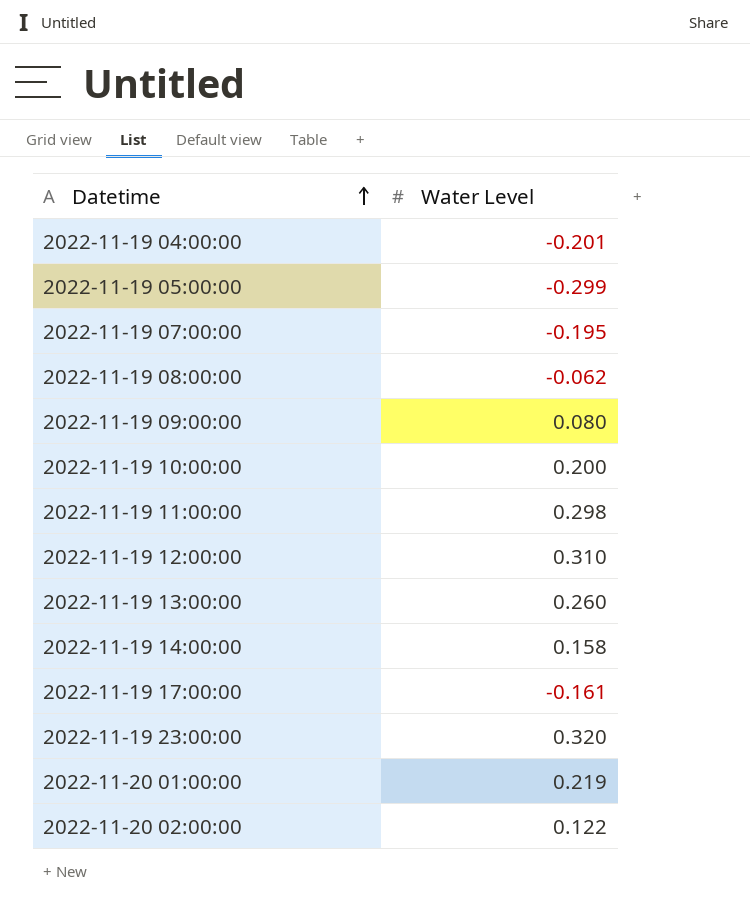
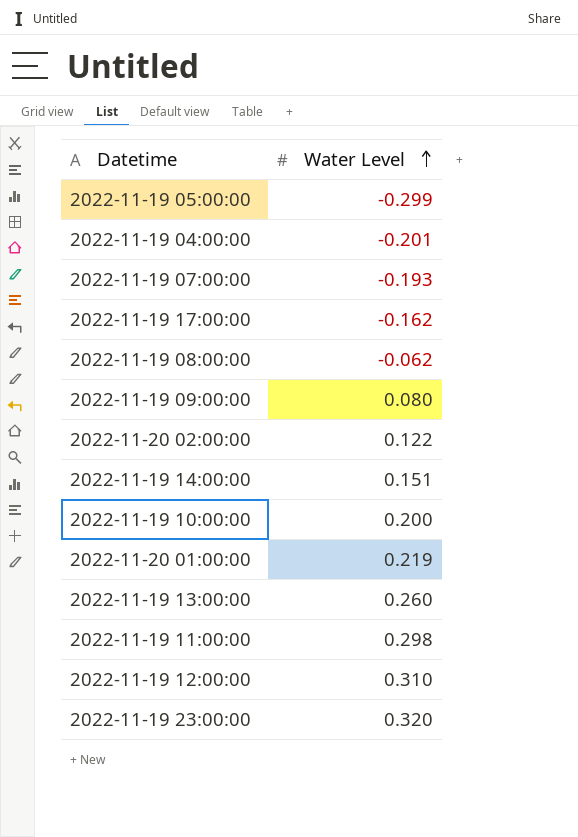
row order: Datetime ascending -> Water Level ascending
2022-11-19 07:00:00 | Water Level: -0.195 -> -0.193
2022-11-19 17:00:00 | Water Level: -0.161 -> -0.162
2022-11-19 14:00:00 | Water Level: 0.158 -> 0.151

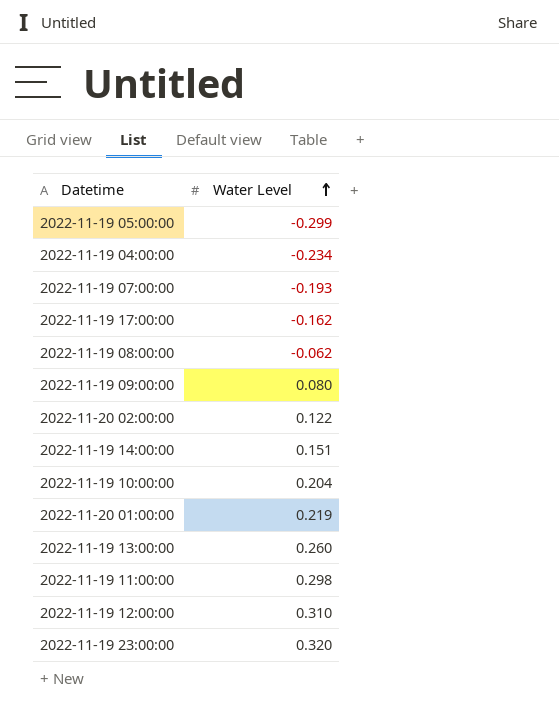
2022-11-19 04:00:00 | Water Level: -0.201 -> -0.234
2022-11-19 10:00:00 | Water Level: 0.200 -> 0.204

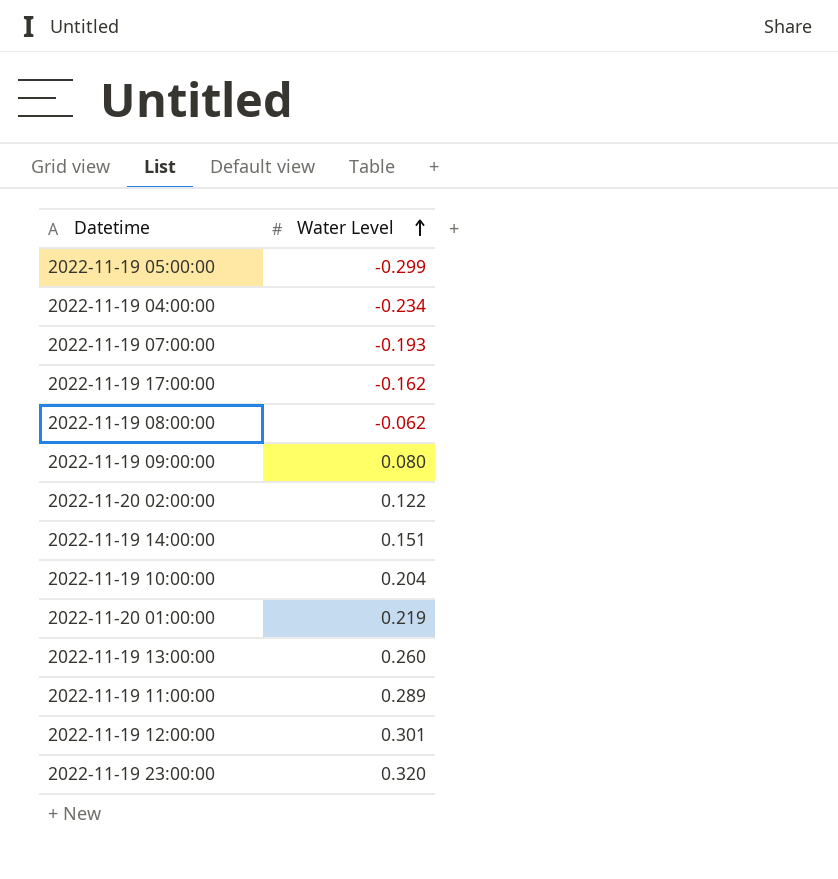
2022-11-19 11:00:00 | Water Level: 0.298 -> 0.289
2022-11-19 12:00:00 | Water Level: 0.310 -> 0.301

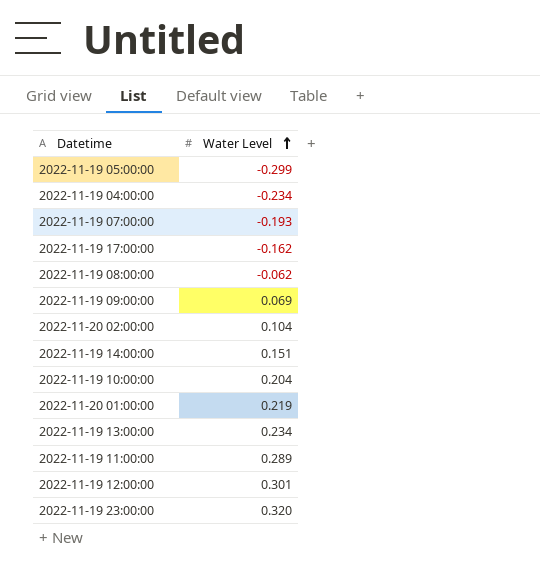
2022-11-19 09:00:00 | Water Level: 0.080 -> 0.069
2022-11-20 02:00:00 | Water Level: 0.122 -> 0.104
2022-11-19 13:00:00 | Water Level: 0.260 -> 0.234

